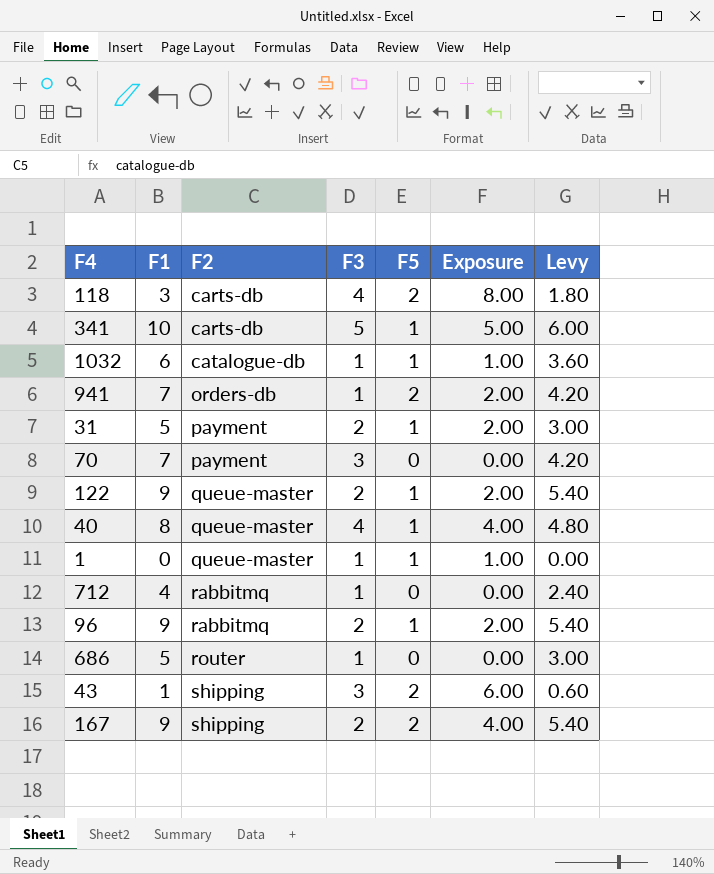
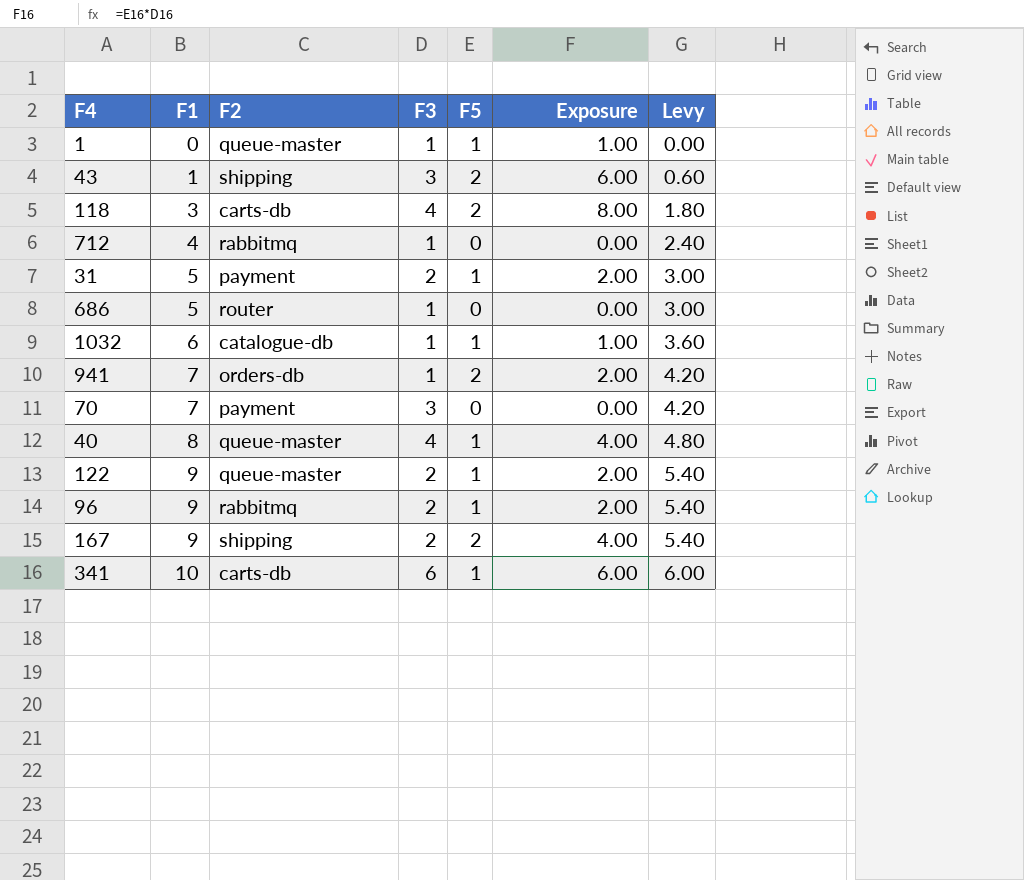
row order: F2 ascending -> F1 ascending
341 | F3: 5 -> 6
341 | Exposure: 5.00 -> 6.00

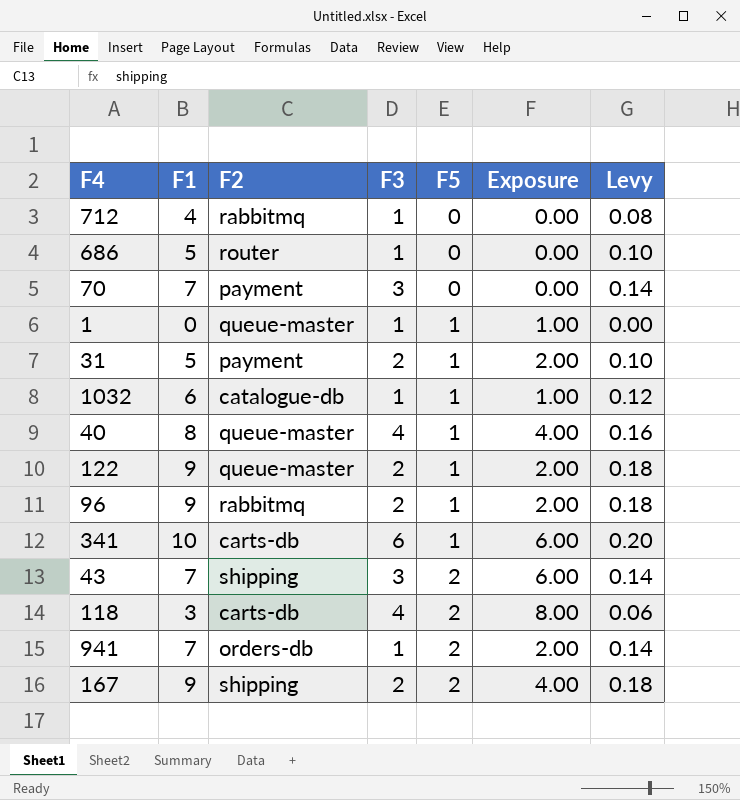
row order: F1 ascending -> F5 ascending
column Levy | formula: [F1] * 0.6 -> [F1] * 0.02
43 | F1: 1 -> 7

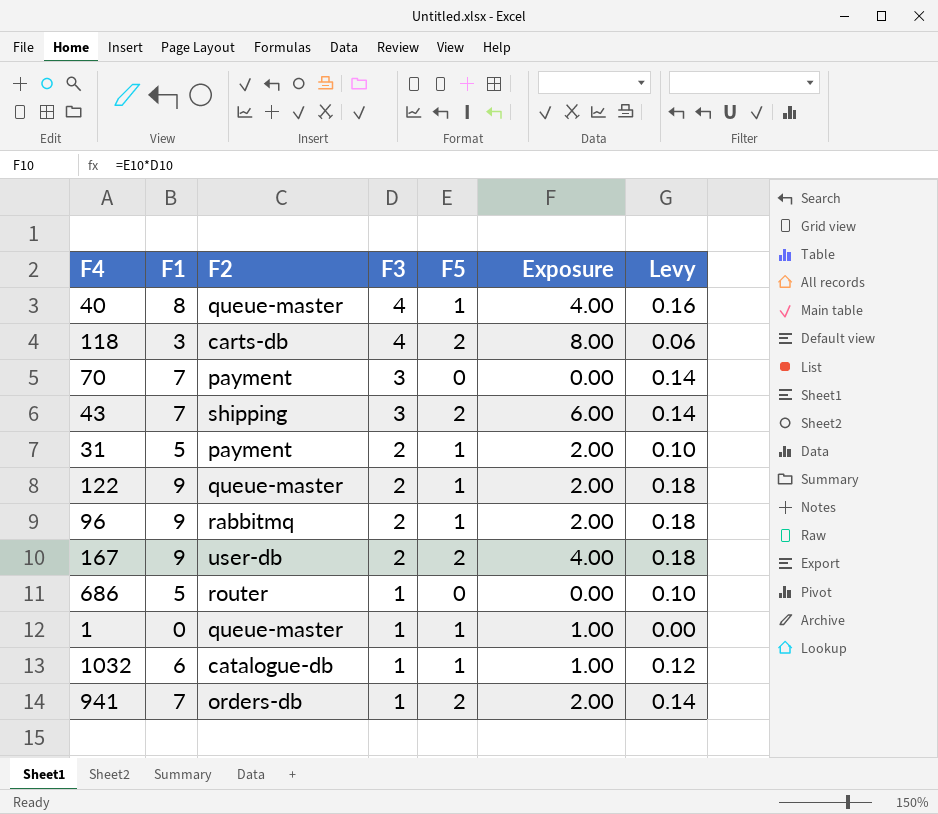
row order: F5 ascending -> F3 descending
row 712: 4 | rabbitmq | 1 | 0 | 0.00 | 0.08 -> none
row 341: 10 | carts-db | 6 | 1 | 6.00 | 0.20 -> none
167 | F2: shipping -> user-db

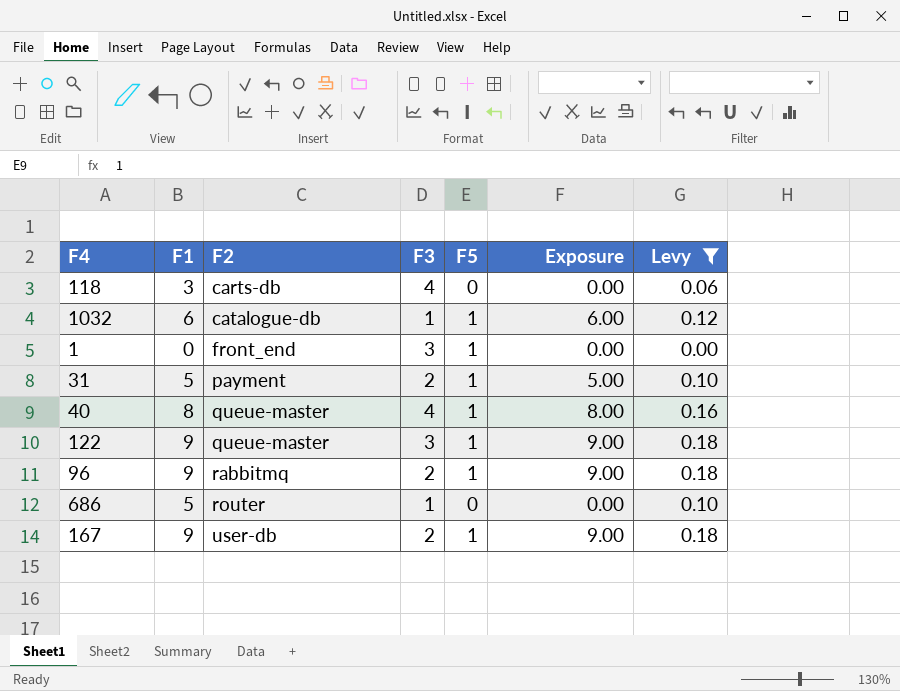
filter: none -> Levy != 0.14
row order: F3 descending -> F2 ascending
column Exposure | formula: [F3] * [F5] -> [F1] * [F5]
118 | F5: 2 -> 0
1 | F2: queue-master -> front_end
1 | F3: 1 -> 3
122 | F3: 2 -> 3
167 | F5: 2 -> 1

